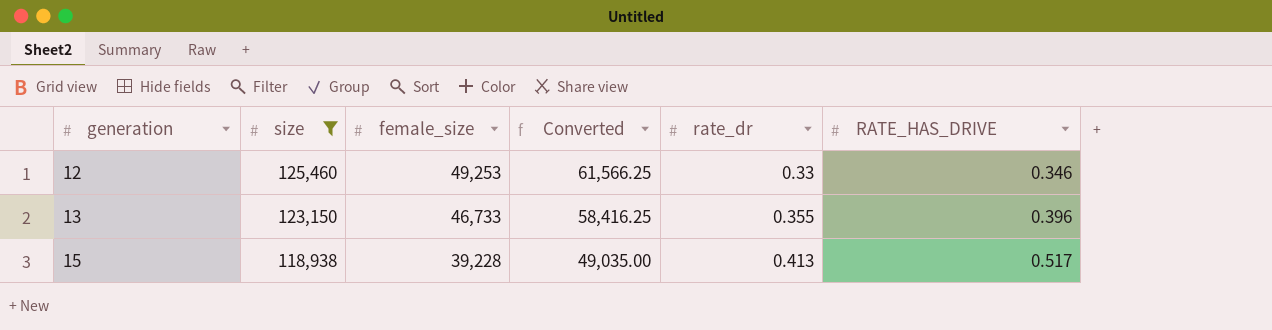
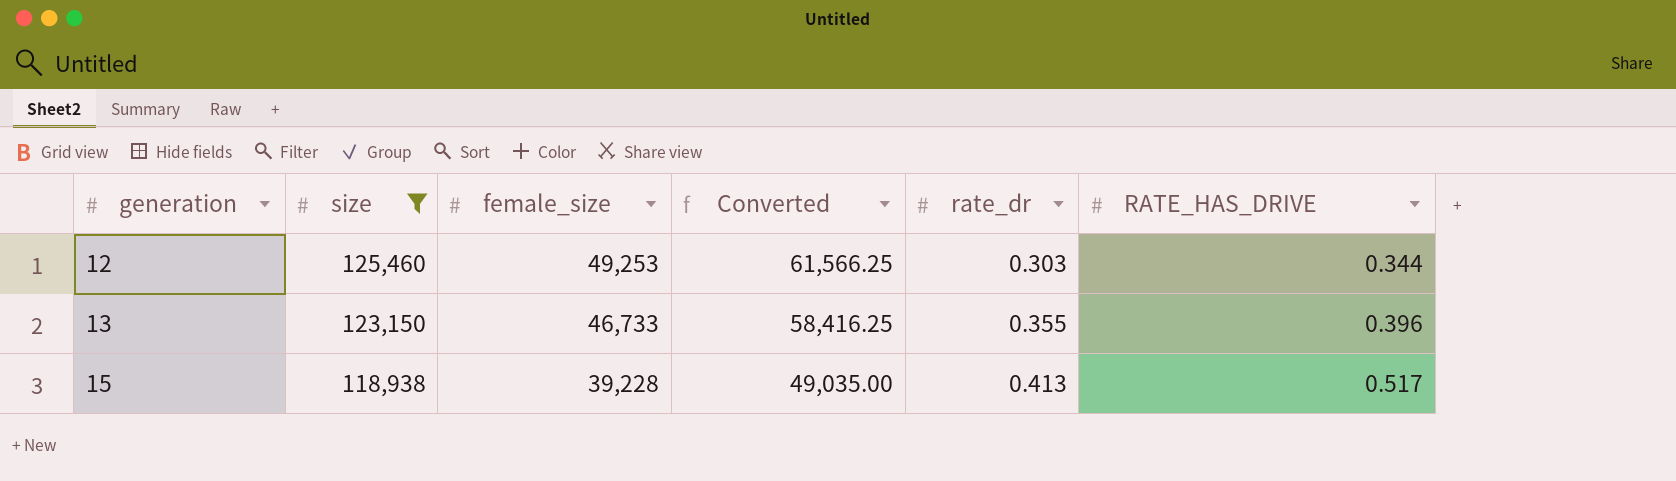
12 | rate_dr: 0.33 -> 0.303
12 | RATE_HAS_DRIVE: 0.346 -> 0.344

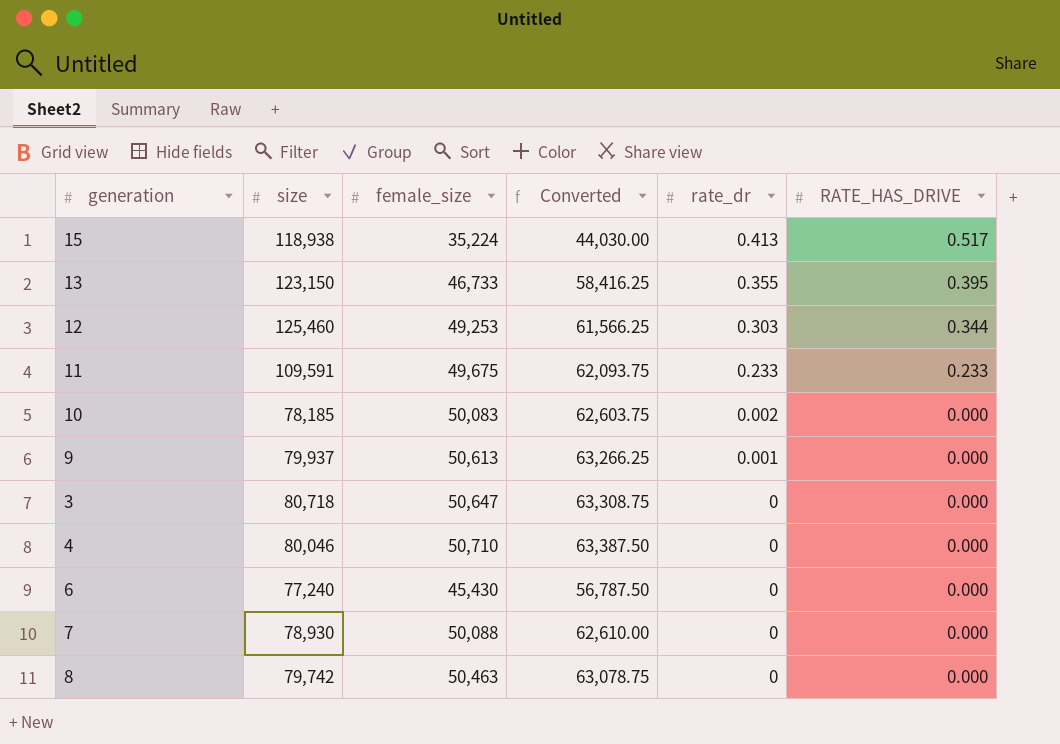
filter: size >= 118,938 -> none
row order: generation ascending -> rate_dr descending
15 | female_size: 39,228 -> 35,224
15 | Converted: 49,035.00 -> 44,030.00
13 | RATE_HAS_DRIVE: 0.396 -> 0.395

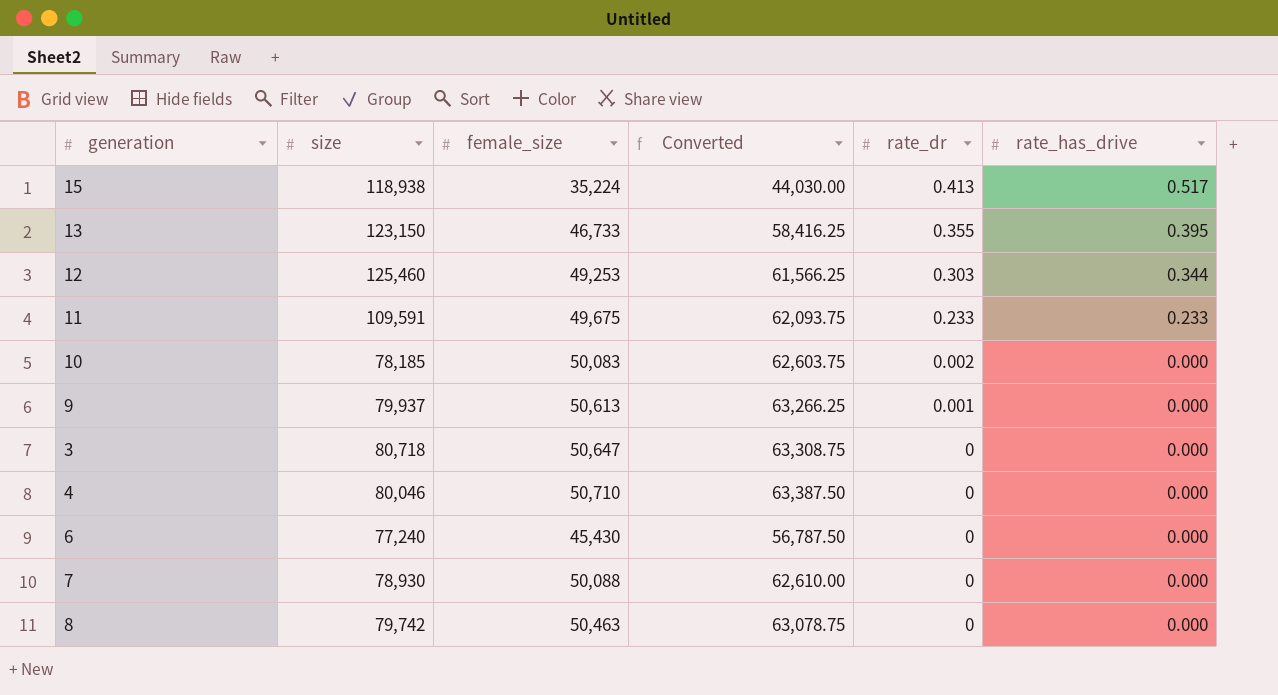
column name: RATE_HAS_DRIVE -> rate_has_drive

